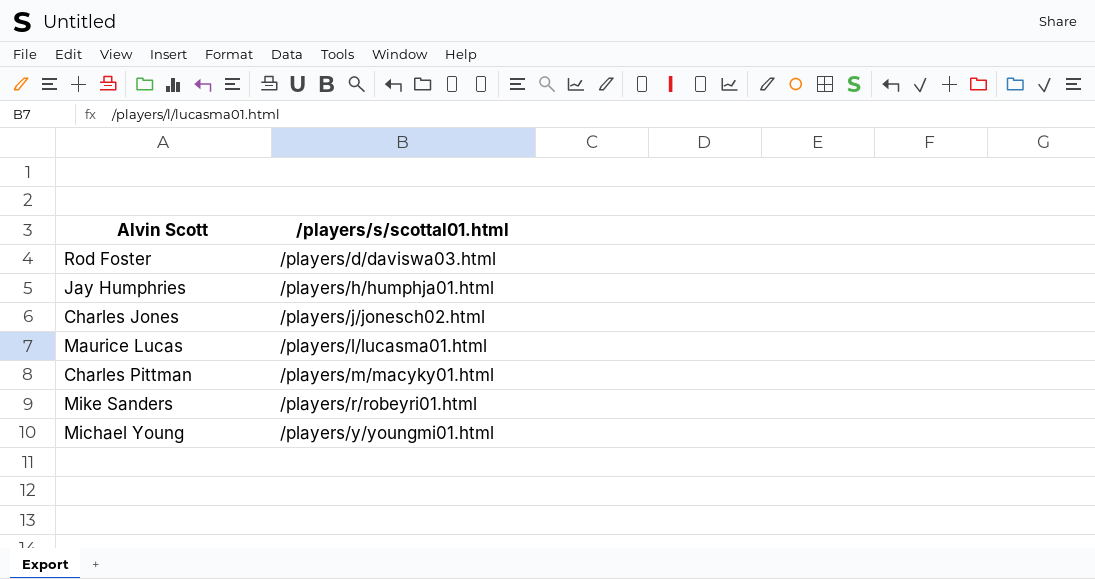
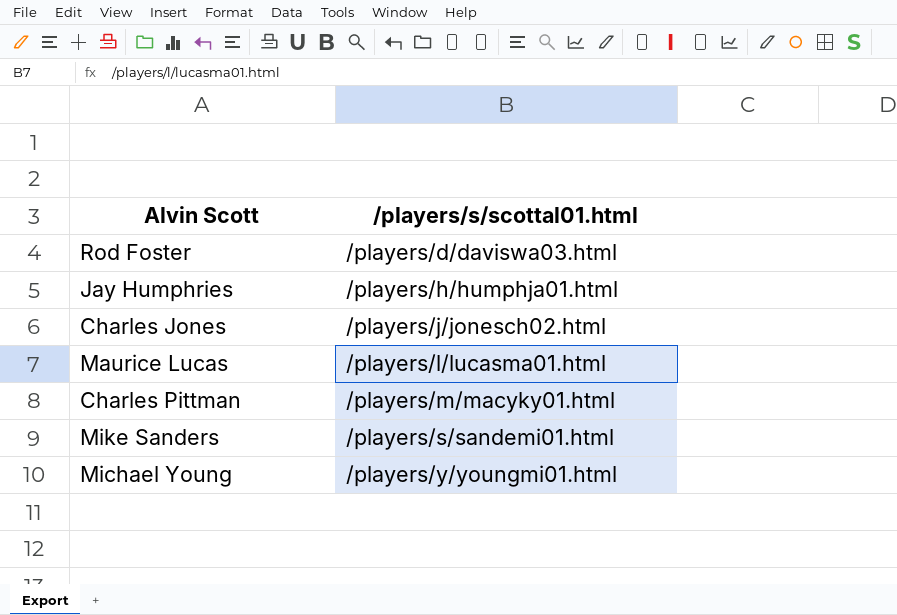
Mike Sanders | /players/s/scottal01.html: /players/r/robeyri01.html -> /players/s/sandemi01.html

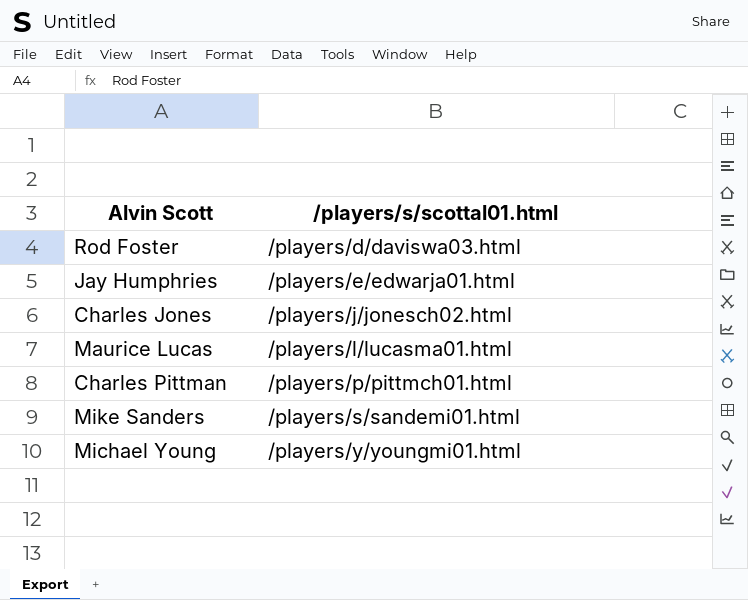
Jay Humphries | /players/s/scottal01.html: /players/h/humphja01.html -> /players/e/edwarja01.html
Charles Pittman | /players/s/scottal01.html: /players/m/macyky01.html -> /players/p/pittmch01.html

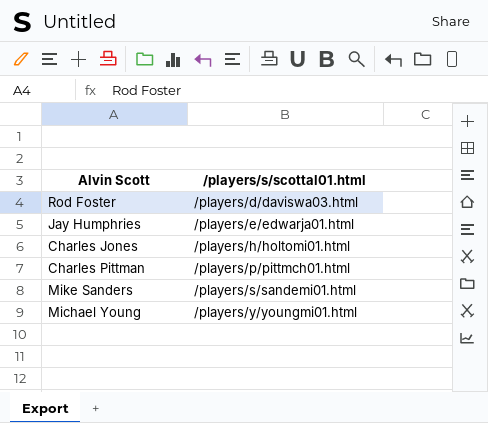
row Maurice Lucas: /players/l/lucasma01.html -> none
Charles Jones | /players/s/scottal01.html: /players/j/jonesch02.html -> /players/h/holtomi01.html

